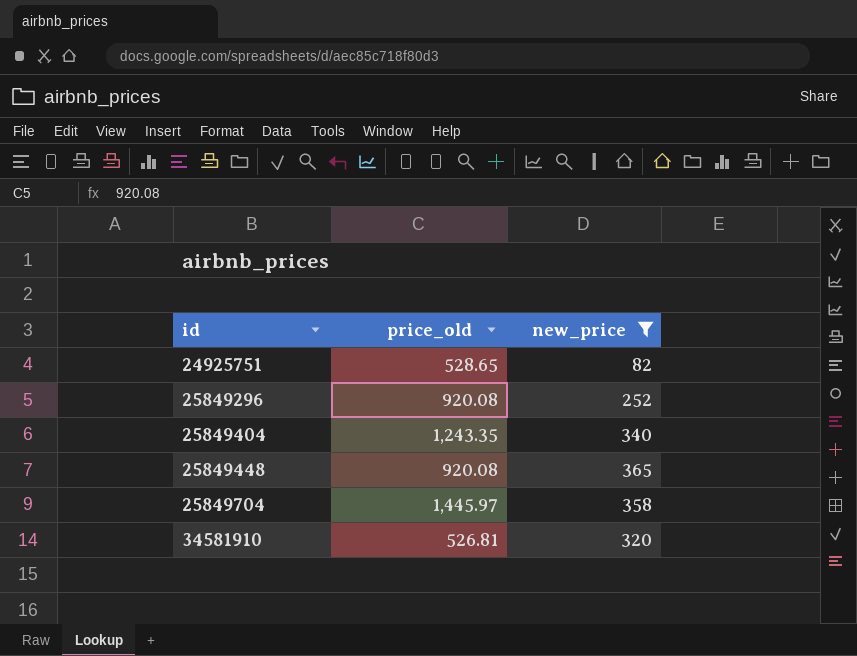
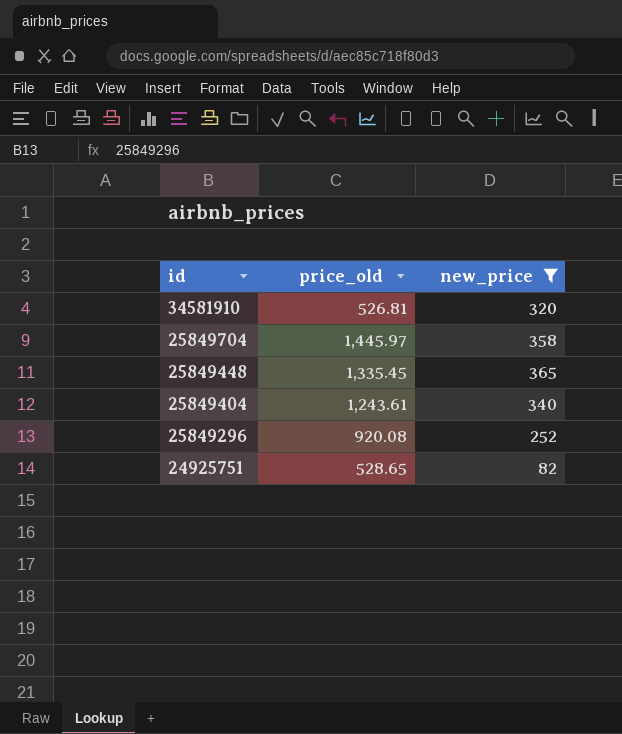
row order: id ascending -> id descending
25849448 | price_old: 920.08 -> 1,335.45
25849404 | price_old: 1,243.35 -> 1,243.61

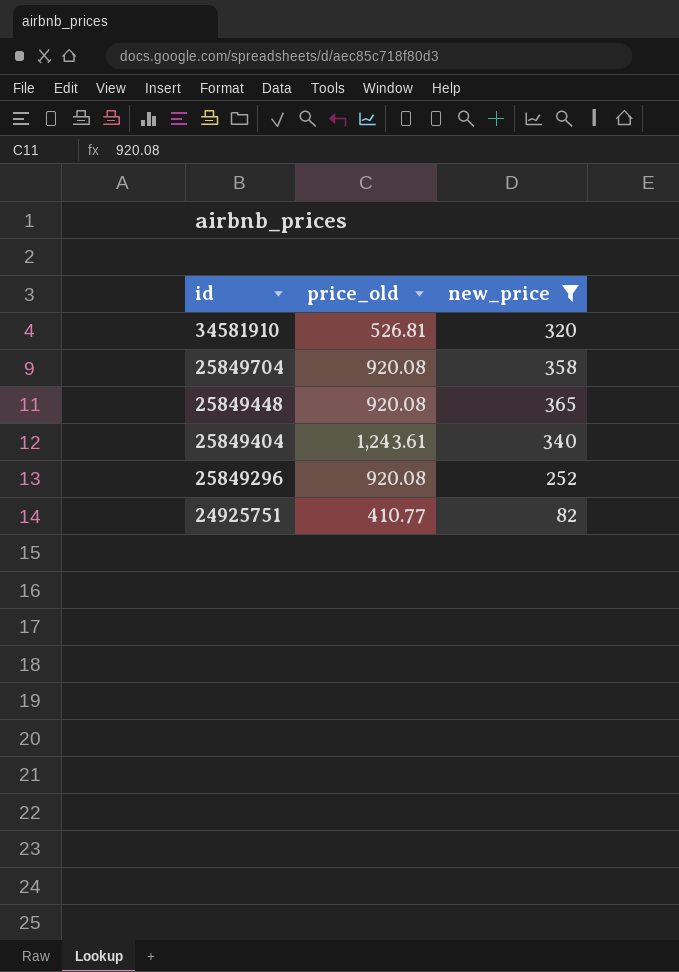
25849704 | price_old: 1,445.97 -> 920.08
25849448 | price_old: 1,335.45 -> 920.08
24925751 | price_old: 528.65 -> 410.77

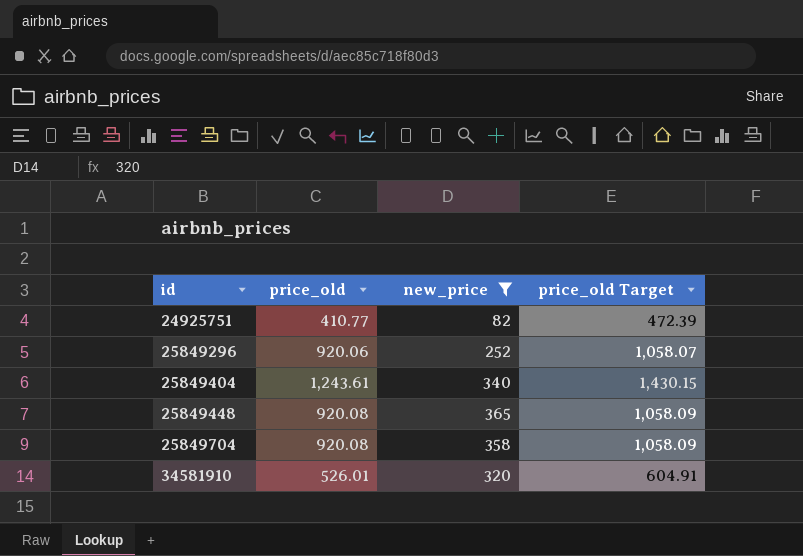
row order: id descending -> id ascending
column price_old Target | formula: none -> [price_old] * 1.15
25849296 | price_old: 920.08 -> 920.06
34581910 | price_old: 526.81 -> 526.01

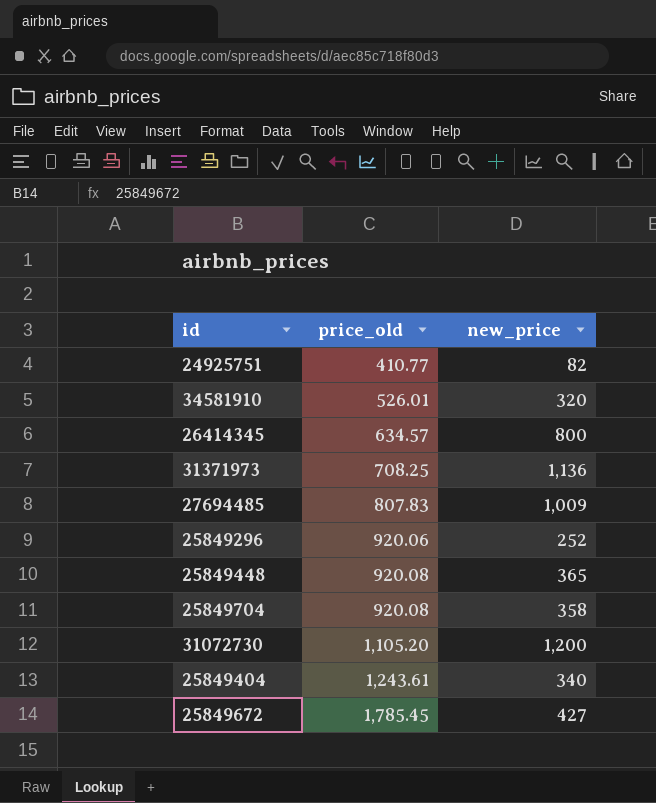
filter: new_price <= 365 -> none
row order: id ascending -> price_old ascending
column price_old Target | formula: [price_old] * 1.15 -> none

